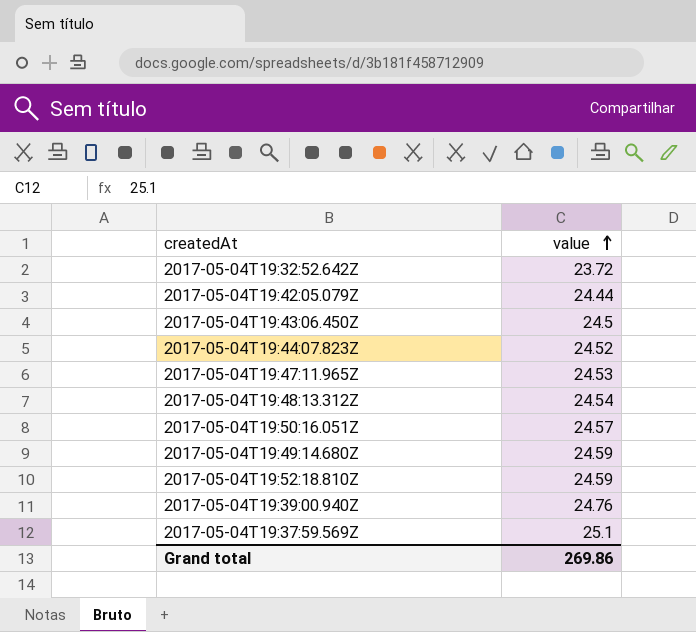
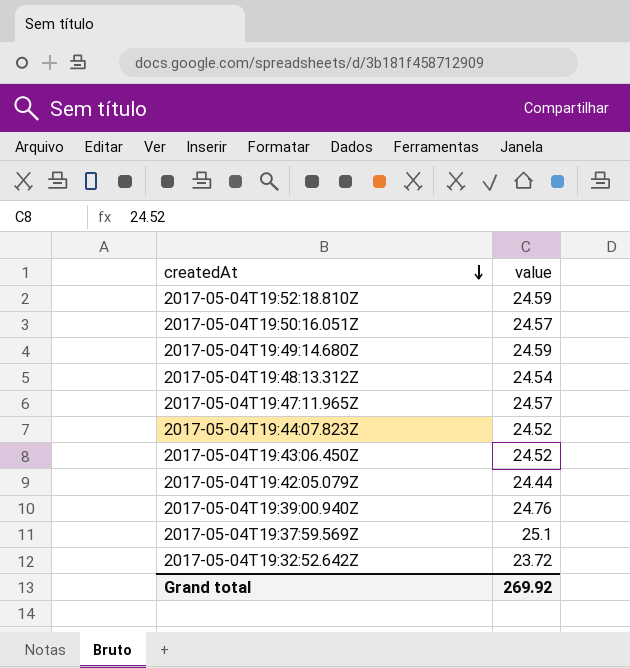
row order: value ascending -> createdAt descending
2017-05-04T19:47:11.965Z | value: 24.53 -> 24.57
2017-05-04T19:43:06.450Z | value: 24.5 -> 24.52
Grand total | value: 269.86 -> 269.92

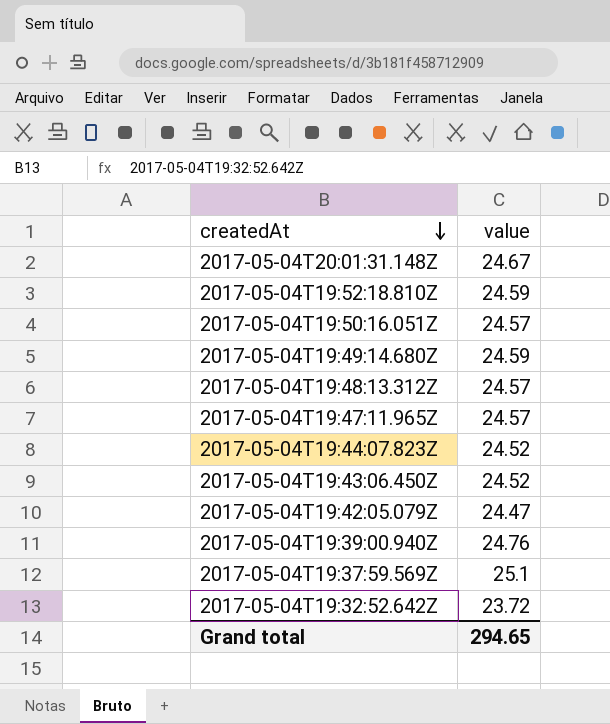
row 2017-05-04T20:01:31.148Z: none -> 24.67
2017-05-04T19:48:13.312Z | value: 24.54 -> 24.57
2017-05-04T19:42:05.079Z | value: 24.44 -> 24.47
Grand total | value: 269.92 -> 294.65

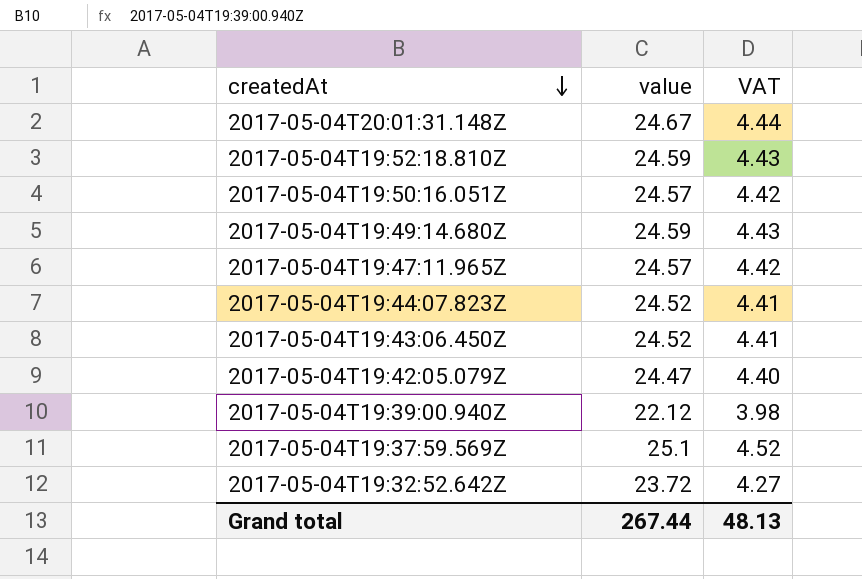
column VAT | formula: none -> [value] * 0.18
row 2017-05-04T19:48:13.312Z: 24.57 -> none
2017-05-04T19:39:00.940Z | value: 24.76 -> 22.12
Grand total | value: 294.65 -> 267.44

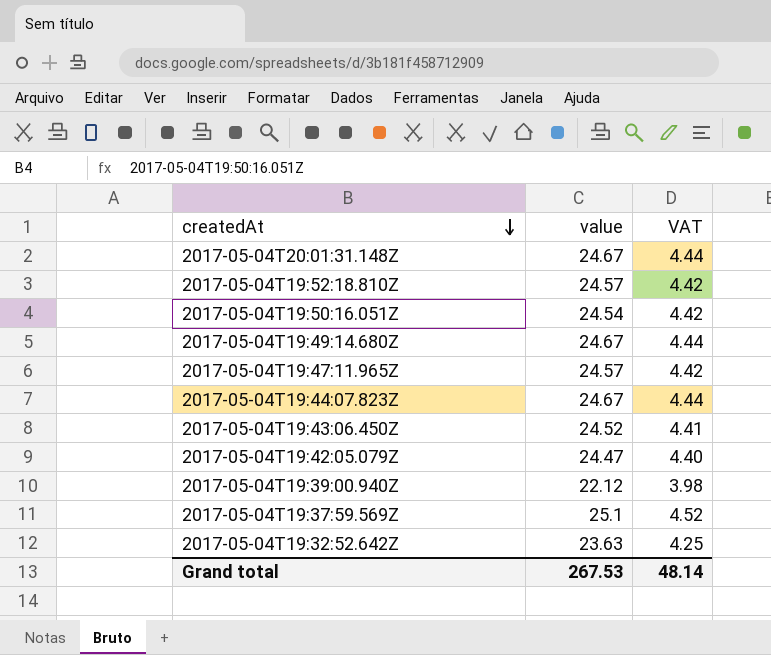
2017-05-04T19:52:18.810Z | value: 24.59 -> 24.57
2017-05-04T19:52:18.810Z | VAT: 4.43 -> 4.42
2017-05-04T19:50:16.051Z | value: 24.57 -> 24.54
2017-05-04T19:49:14.680Z | value: 24.59 -> 24.67
2017-05-04T19:49:14.680Z | VAT: 4.43 -> 4.44
2017-05-04T19:44:07.823Z | value: 24.52 -> 24.67
2017-05-04T19:44:07.823Z | VAT: 4.41 -> 4.44
2017-05-04T19:32:52.642Z | value: 23.72 -> 23.63
2017-05-04T19:32:52.642Z | VAT: 4.27 -> 4.25
Grand total | value: 267.44 -> 267.53
Grand total | VAT: 48.13 -> 48.14

